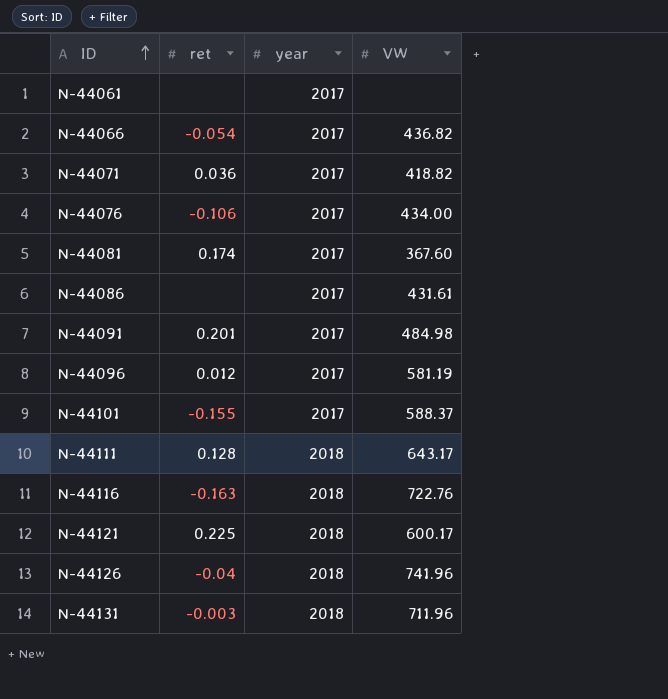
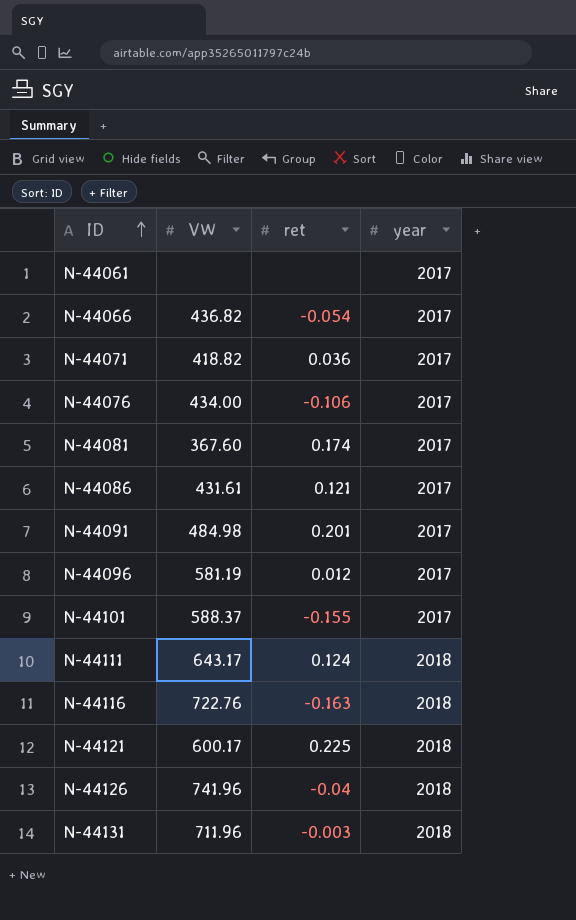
column VW | position: 4 -> 2
N-44086 | ret: none -> 0.121
N-44111 | ret: 0.128 -> 0.124

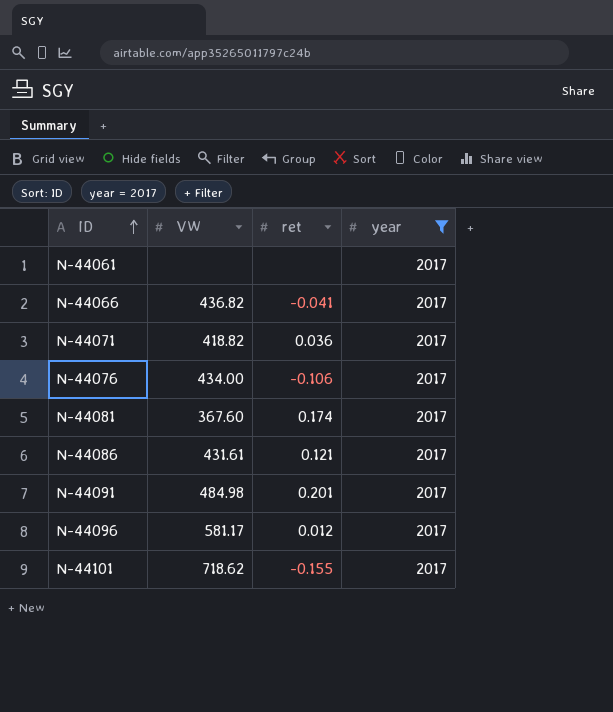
filter: none -> year = 2017
N-44066 | ret: -0.054 -> -0.041
N-44096 | VW: 581.19 -> 581.17
N-44101 | VW: 588.37 -> 718.62

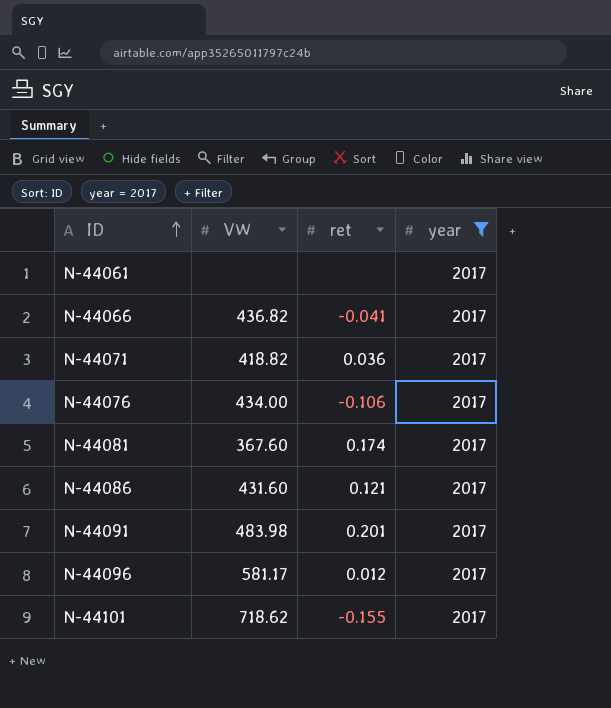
N-44086 | VW: 431.61 -> 431.60
N-44091 | VW: 484.98 -> 483.98

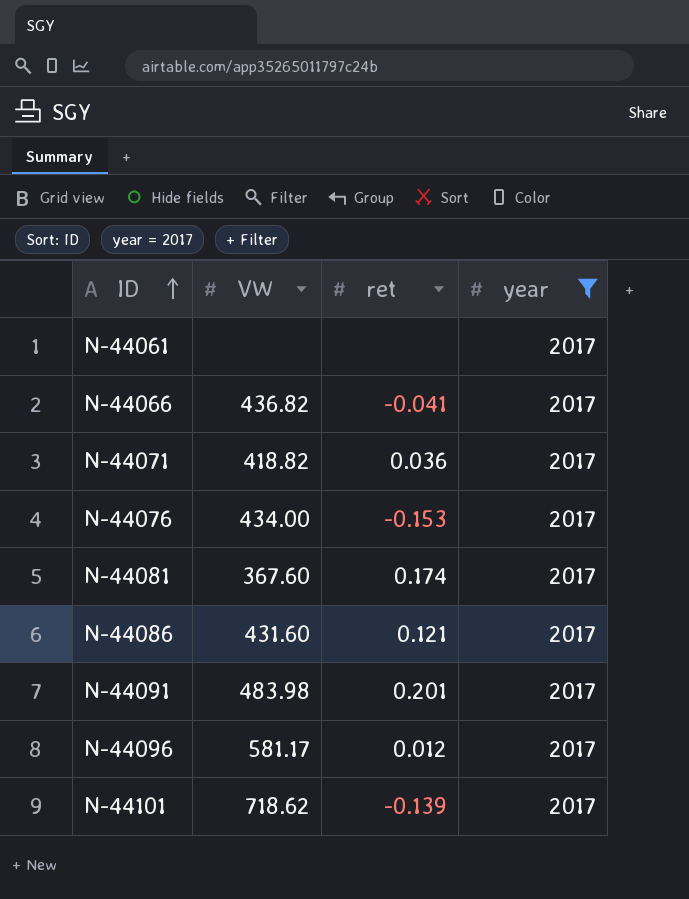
N-44076 | ret: -0.106 -> -0.153
N-44101 | ret: -0.155 -> -0.139

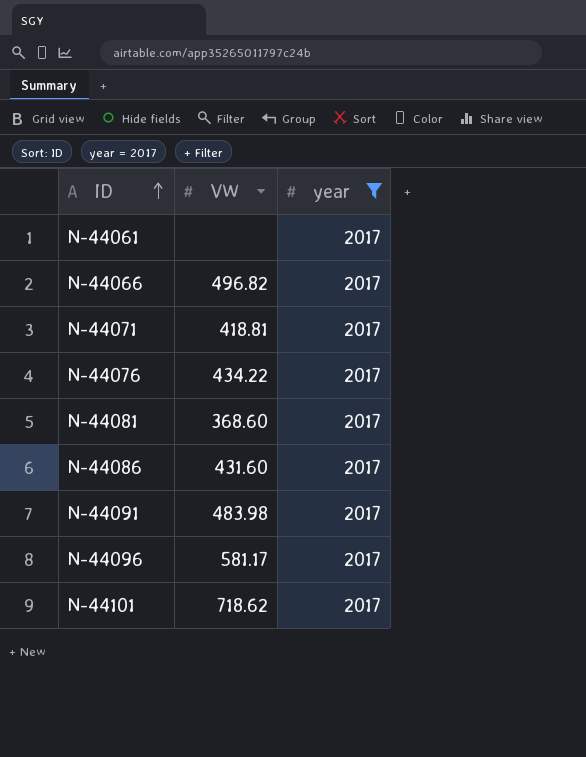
column ret | position: 3 -> none
N-44066 | VW: 436.82 -> 496.82
N-44071 | VW: 418.82 -> 418.81
N-44076 | VW: 434.00 -> 434.22
N-44081 | VW: 367.60 -> 368.60

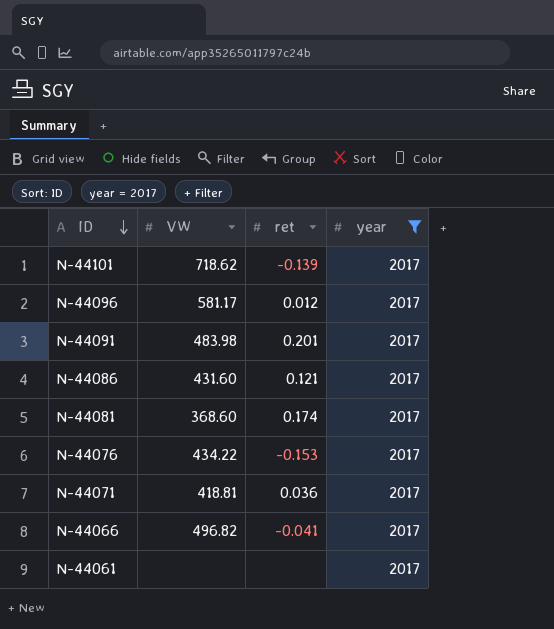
row order: ID ascending -> ID descending
column ret | position: none -> 3

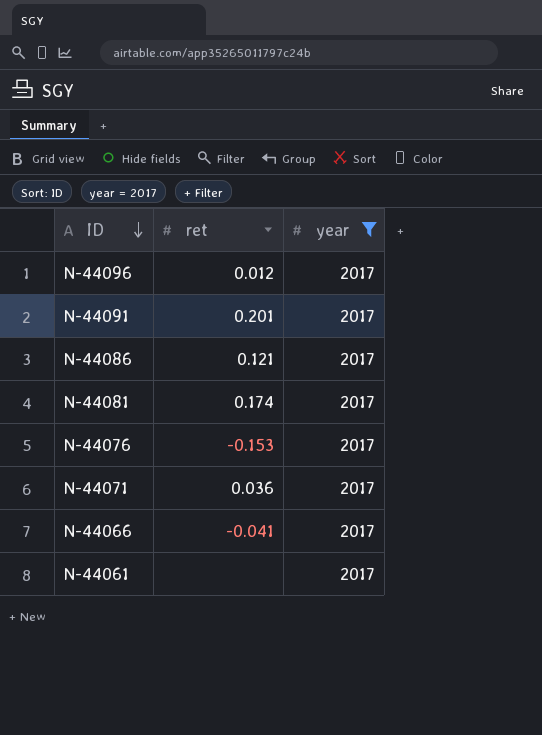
column VW | position: 2 -> none
row N-44101: 718.62 | -0.139 | 2017 -> none

